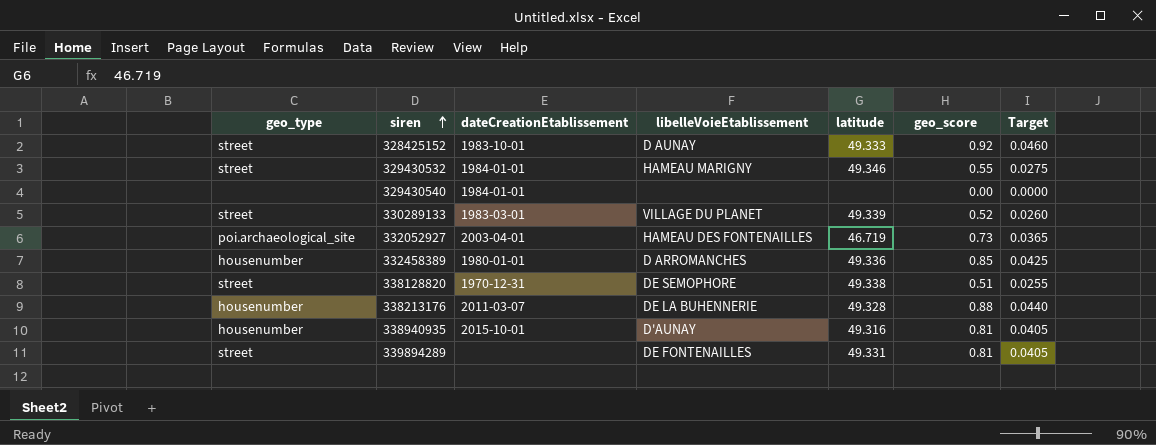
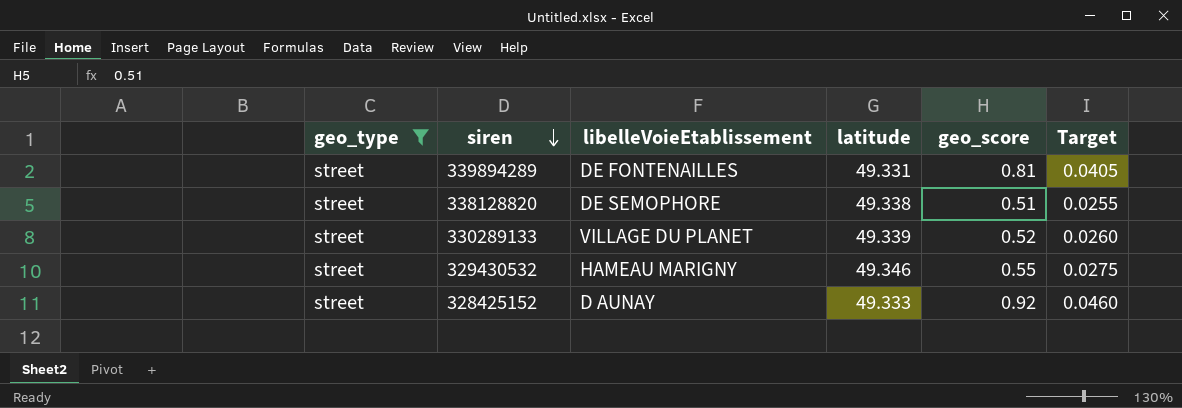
filter: none -> geo_type = street
row order: siren ascending -> siren descending
column dateCreationEtablissement | position: 3 -> none

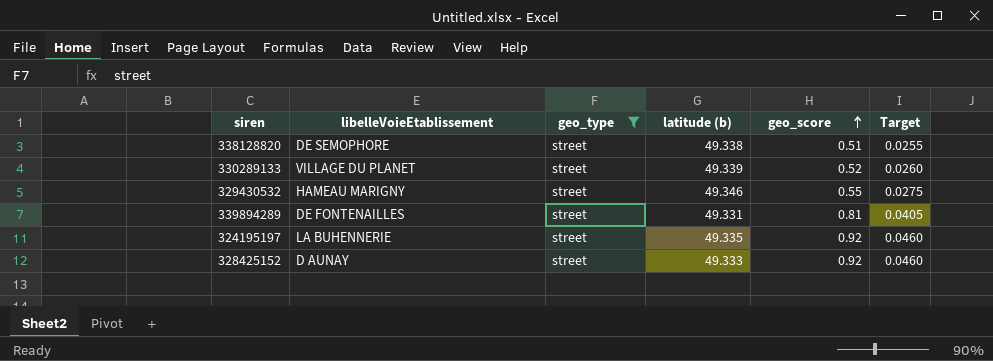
row order: siren descending -> geo_score ascending
column geo_type | position: 1 -> 3
column name: latitude -> latitude (b)
row 324195197: none -> LA BUHENNERIE | street | 49.335 | 0.92 | 0.0460

